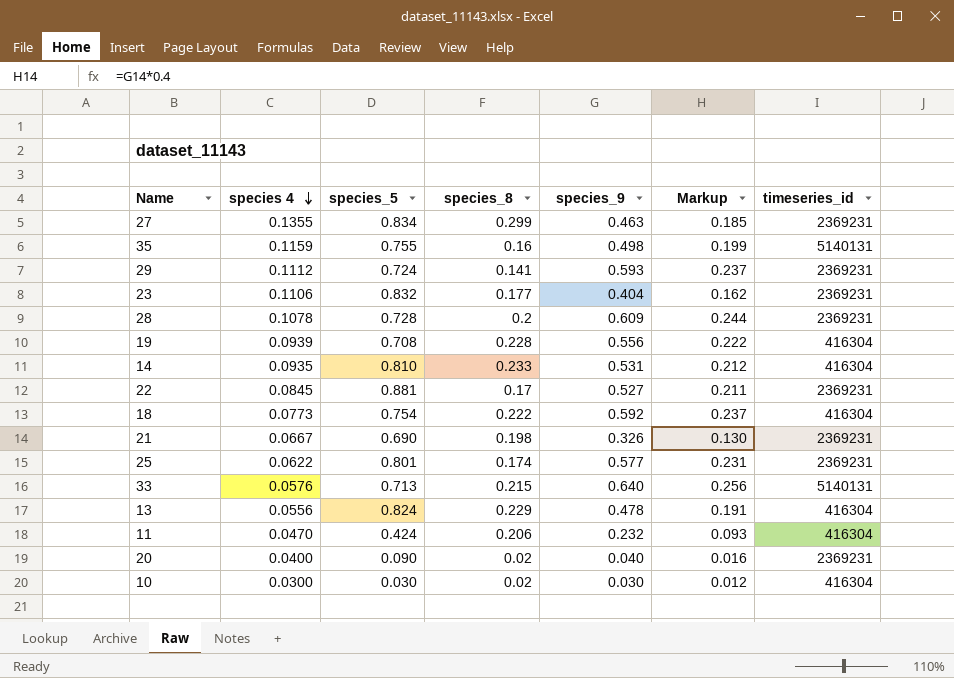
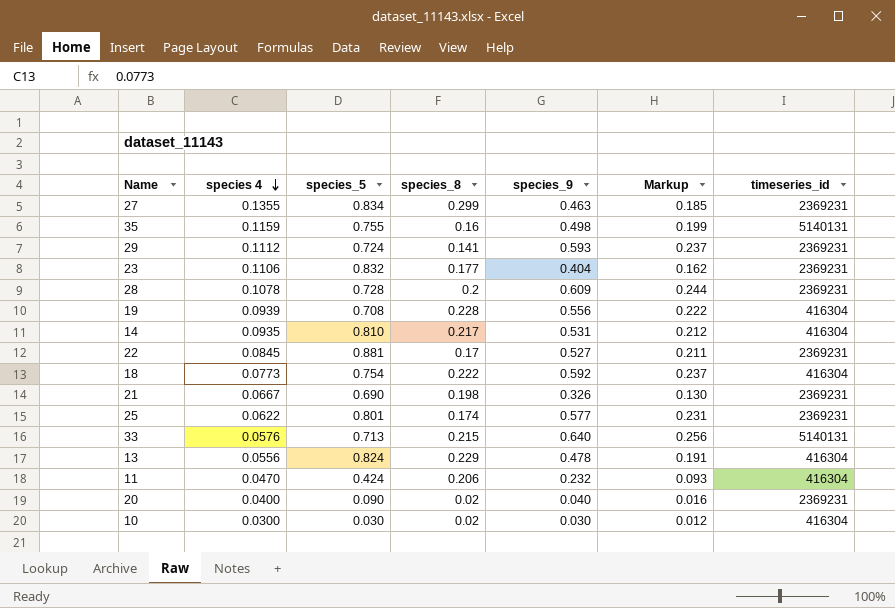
14 | species_8: 0.233 -> 0.217

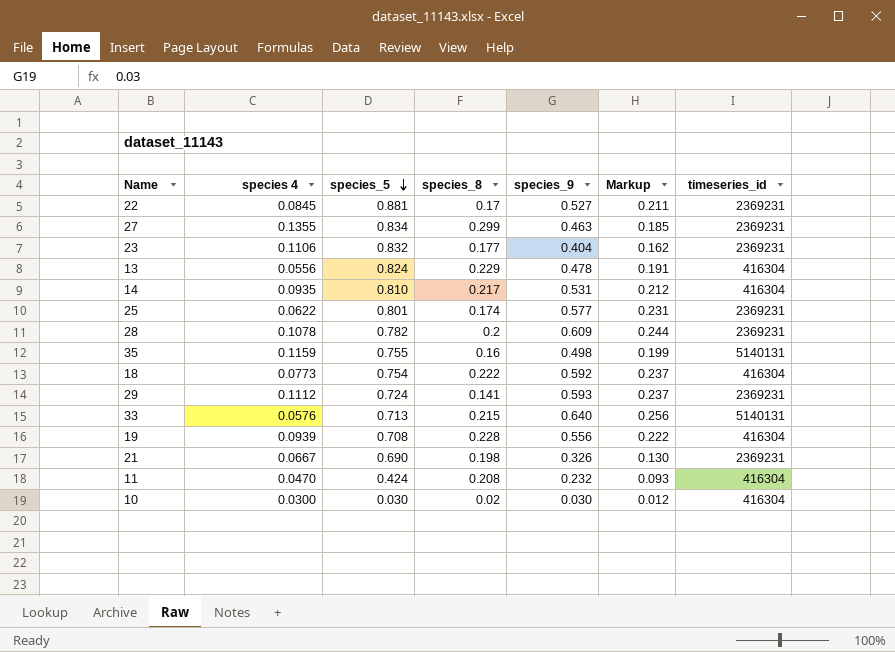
row order: species 4 descending -> species_5 descending
row 20: 0.0400 | 0.090 | 0.02 | 0.040 | 0.016 | 2369231 -> none
28 | species_5: 0.728 -> 0.782
11 | species_8: 0.206 -> 0.208

